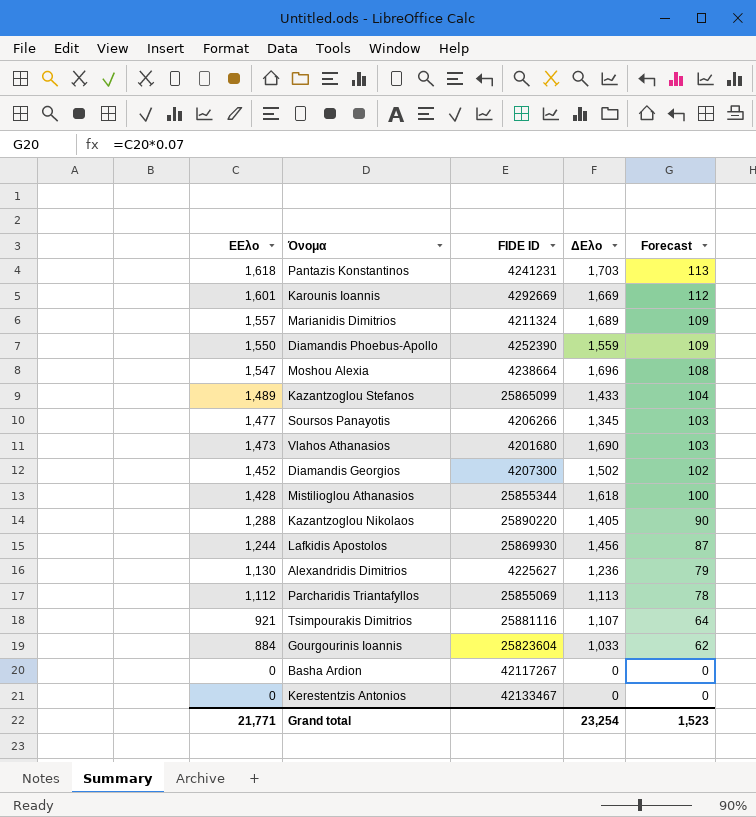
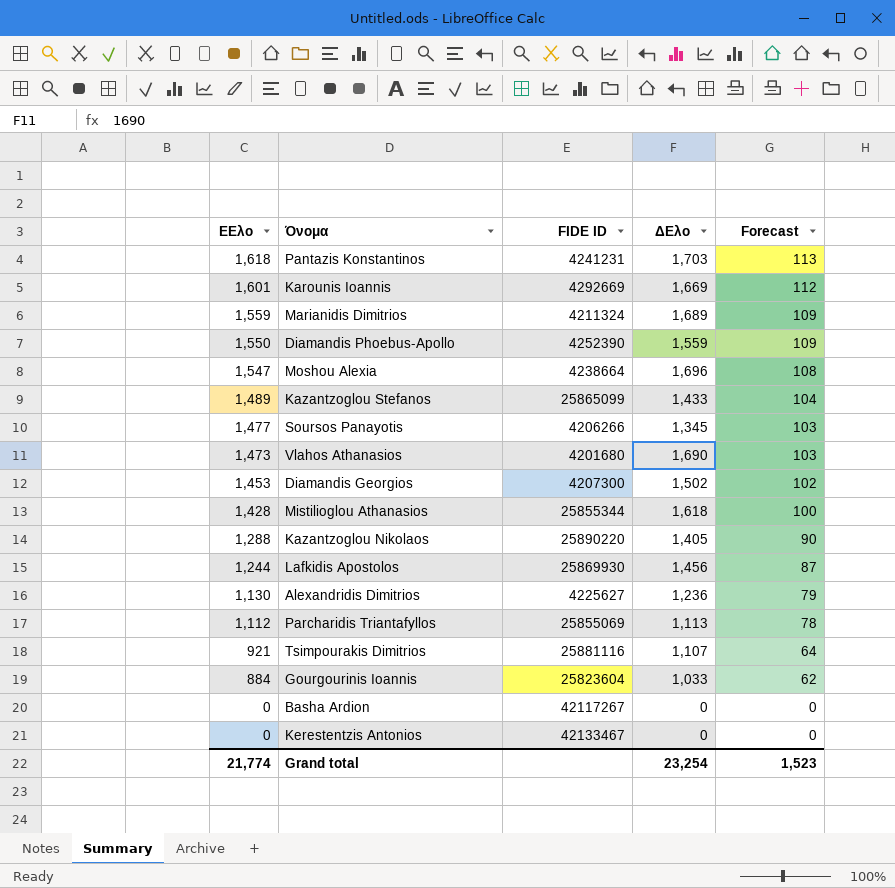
Marianidis Dimitrios | ΕΕλο: 1,557 -> 1,559
Diamandis Georgios | ΕΕλο: 1,452 -> 1,453
Grand total | ΕΕλο: 21,771 -> 21,774

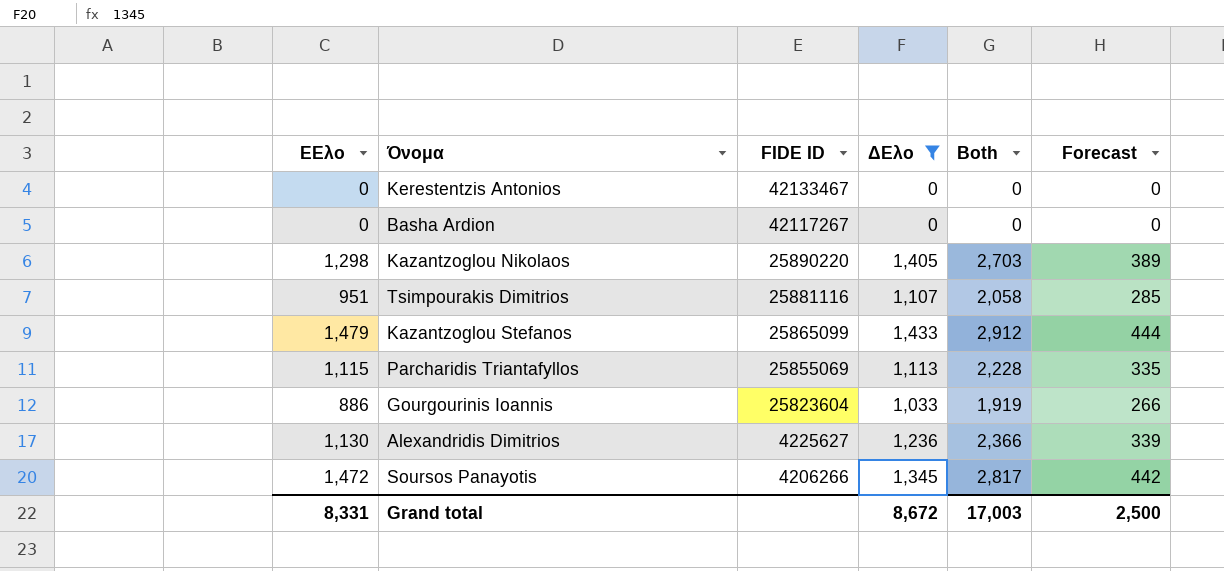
filter: none -> ΔΕλο <= 1,433
row order: ΕΕλο descending -> FIDE ID descending
column Both | formula: none -> [ΕΕλο] + [ΔΕλο]
column Forecast | formula: [ΕΕλο] * 0.07 -> [ΕΕλο] * 0.3
Kazantzoglou Nikolaos | ΕΕλο: 1,288 -> 1,298
Tsimpourakis Dimitrios | ΕΕλο: 921 -> 951
Kazantzoglou Stefanos | ΕΕλο: 1,489 -> 1,479
Parcharidis Triantafyllos | ΕΕλο: 1,112 -> 1,115
Gourgourinis Ioannis | ΕΕλο: 884 -> 886
Soursos Panayotis | ΕΕλο: 1,477 -> 1,472
Grand total | ΕΕλο: 21,774 -> 8,331
Grand total | ΔΕλο: 23,254 -> 8,672
Grand total | Forecast: 1,523 -> 2,500

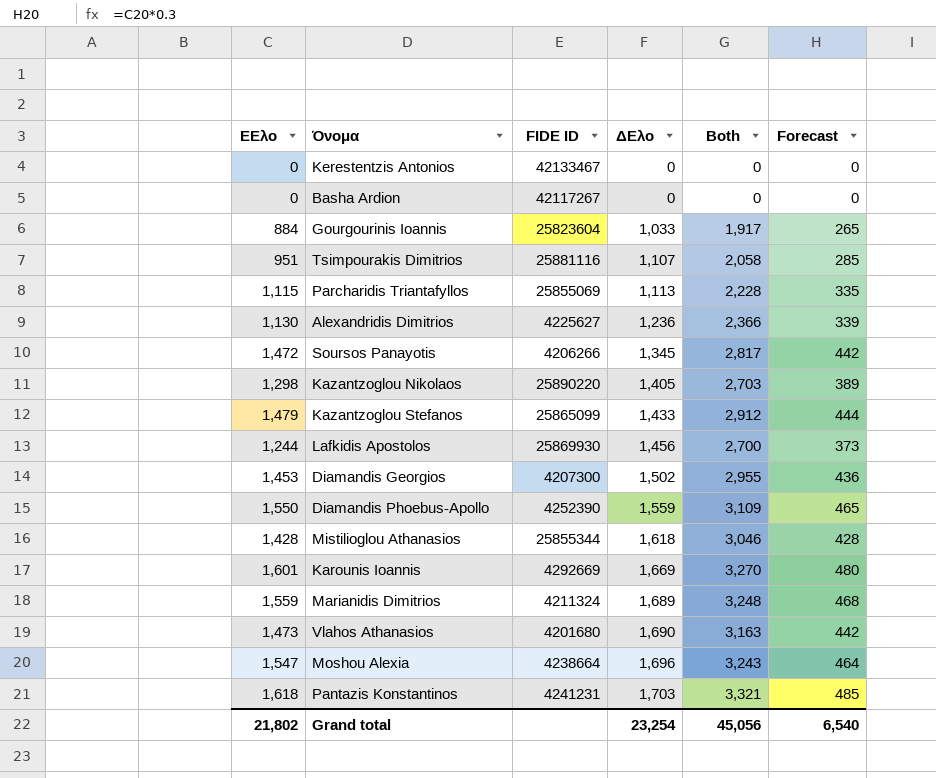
filter: ΔΕλο <= 1,433 -> none
row order: FIDE ID descending -> ΔΕλο ascending
Gourgourinis Ioannis | ΕΕλο: 886 -> 884
Gourgourinis Ioannis | Both: 1,919 -> 1,917
Gourgourinis Ioannis | Forecast: 266 -> 265
Grand total | ΕΕλο: 8,331 -> 21,802
Grand total | ΔΕλο: 8,672 -> 23,254
Grand total | Both: 17,003 -> 45,056
Grand total | Forecast: 2,500 -> 6,540

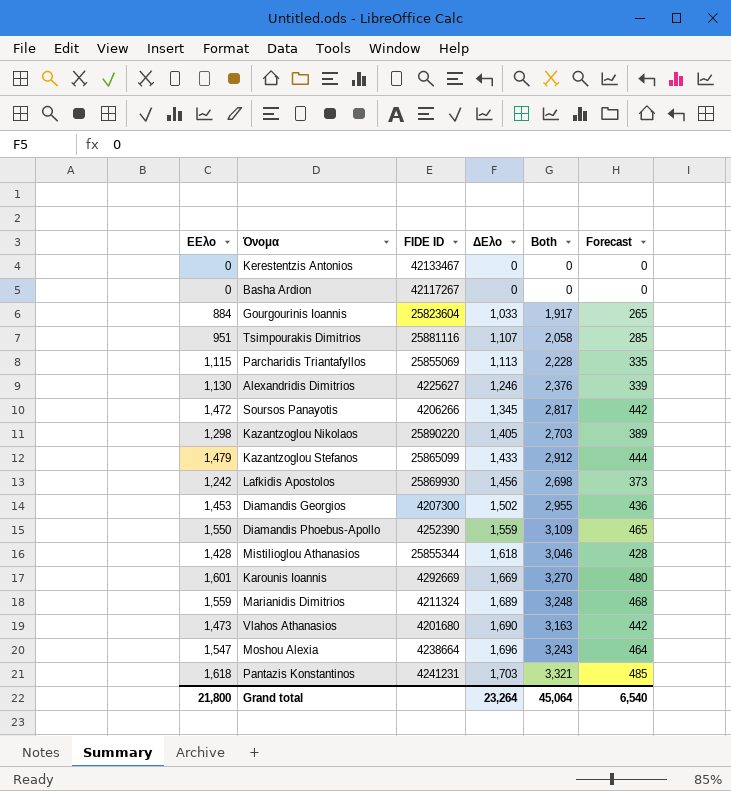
Alexandridis Dimitrios | ΔΕλο: 1,236 -> 1,246
Alexandridis Dimitrios | Both: 2,366 -> 2,376
Lafkidis Apostolos | ΕΕλο: 1,244 -> 1,242
Lafkidis Apostolos | Both: 2,700 -> 2,698
Grand total | ΕΕλο: 21,802 -> 21,800
Grand total | ΔΕλο: 23,254 -> 23,264
Grand total | Both: 45,056 -> 45,064

